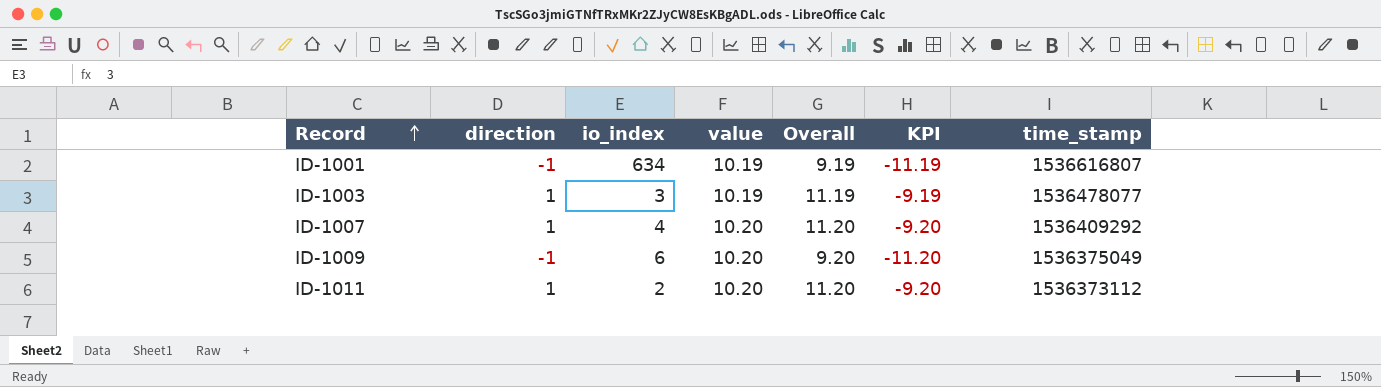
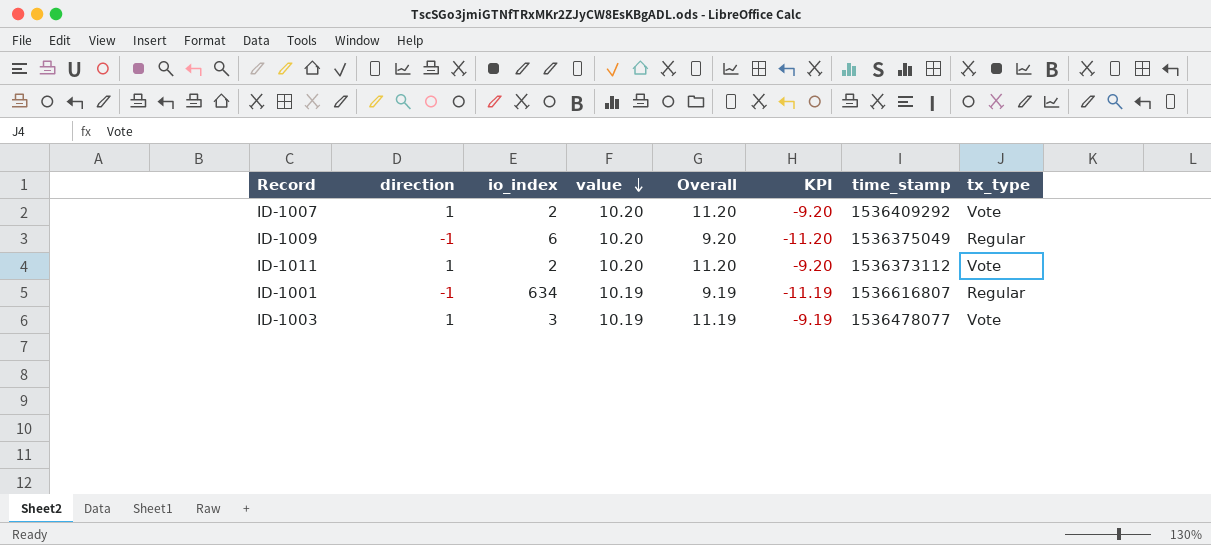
row order: Record ascending -> value descending
column tx_type | position: none -> 8
ID-1007 | io_index: 4 -> 2

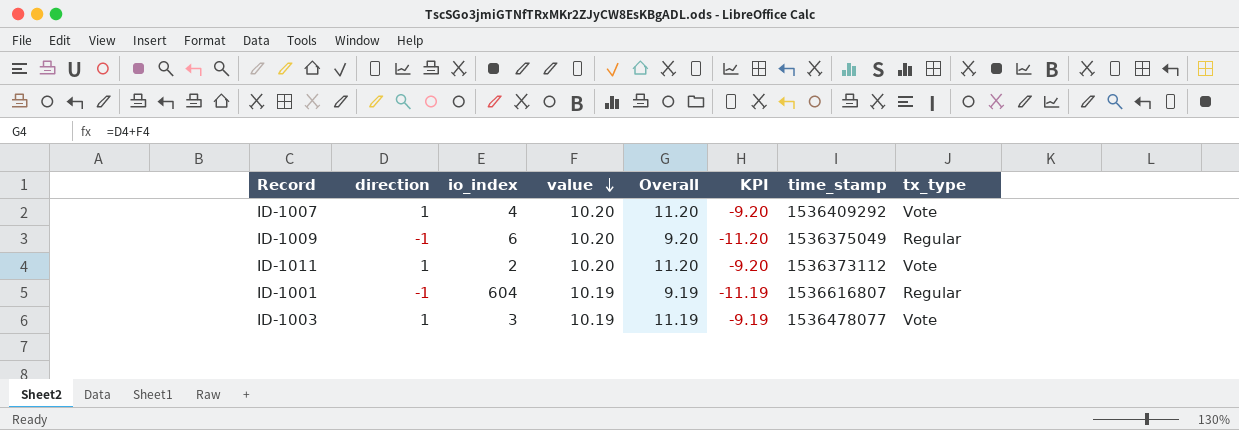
ID-1007 | io_index: 2 -> 4
ID-1001 | io_index: 634 -> 604

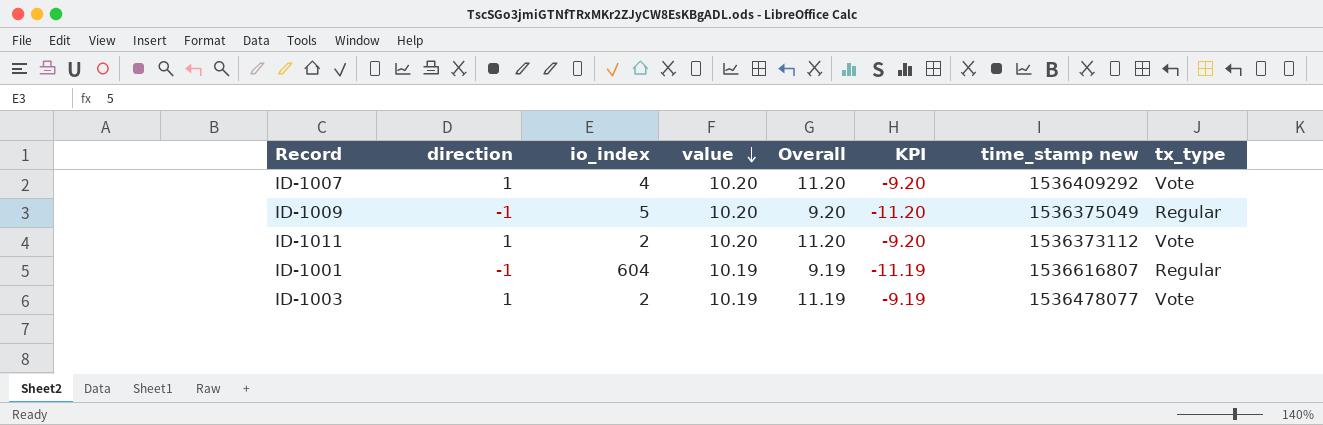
column name: time_stamp -> time_stamp new
ID-1009 | io_index: 6 -> 5
ID-1003 | io_index: 3 -> 2

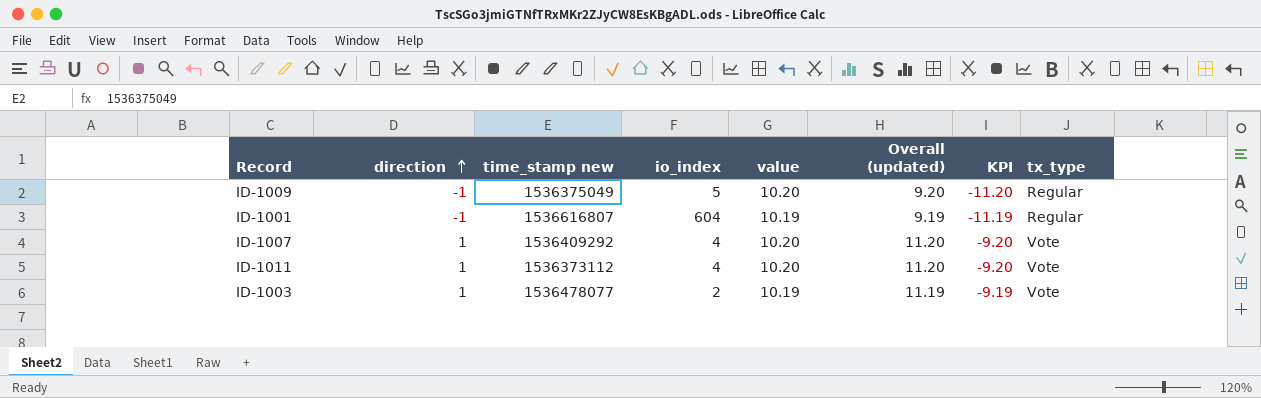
row order: value descending -> direction ascending
column time_stamp new | position: 7 -> 3
column name: Overall -> Overall (updated)
ID-1011 | io_index: 2 -> 4

